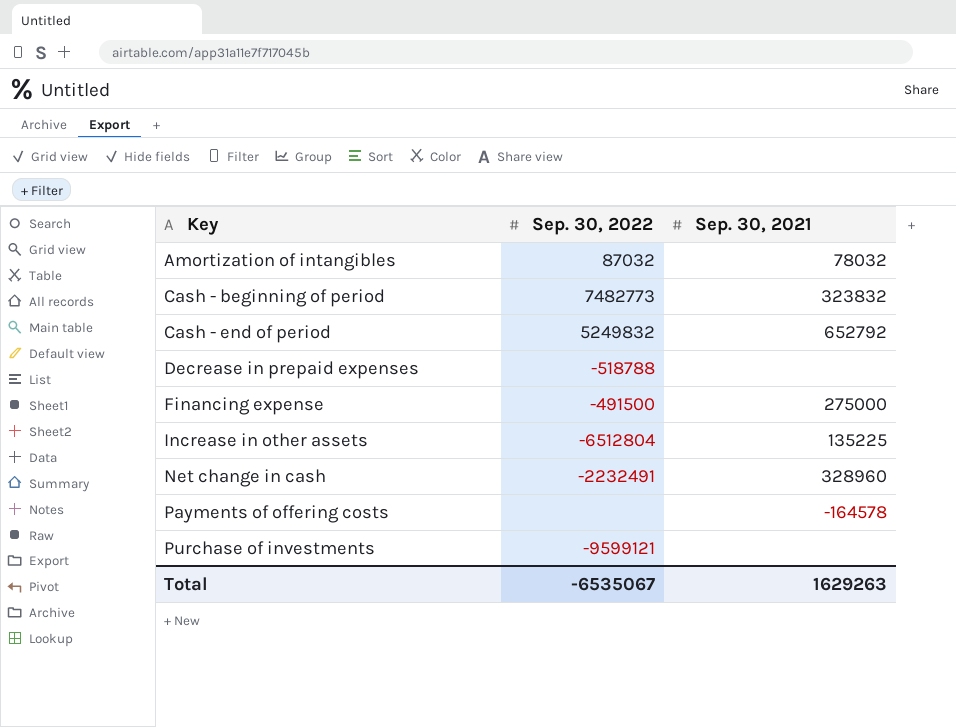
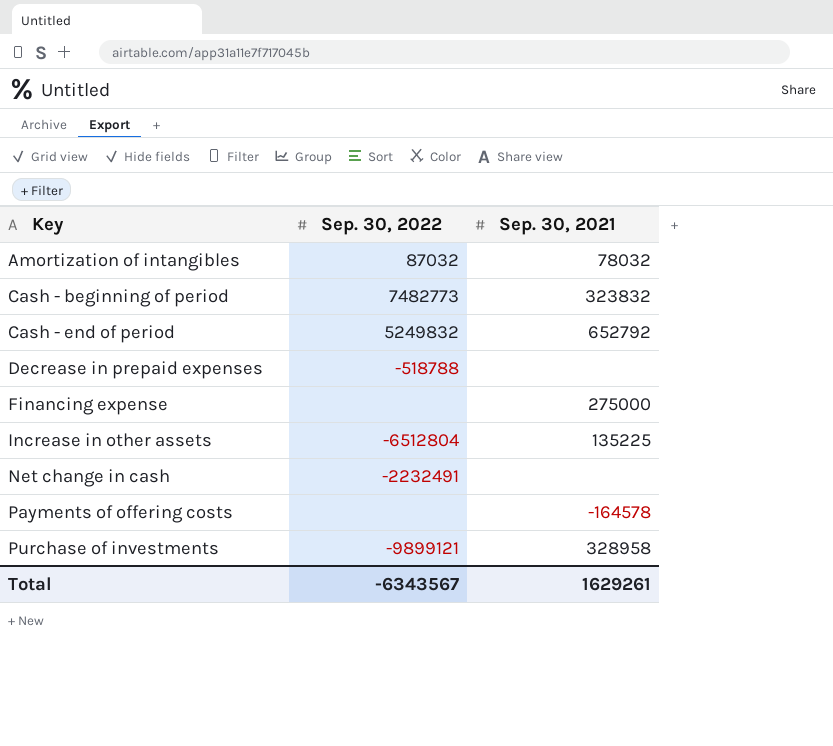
Financing expense | Sep. 30, 2022: -491500 -> none
Net change in cash | Sep. 30, 2021: 328960 -> none
Purchase of investments | Sep. 30, 2022: -9599121 -> -9899121
Purchase of investments | Sep. 30, 2021: none -> 328958
Total | Sep. 30, 2022: -6535067 -> -6343567
Total | Sep. 30, 2021: 1629263 -> 1629261

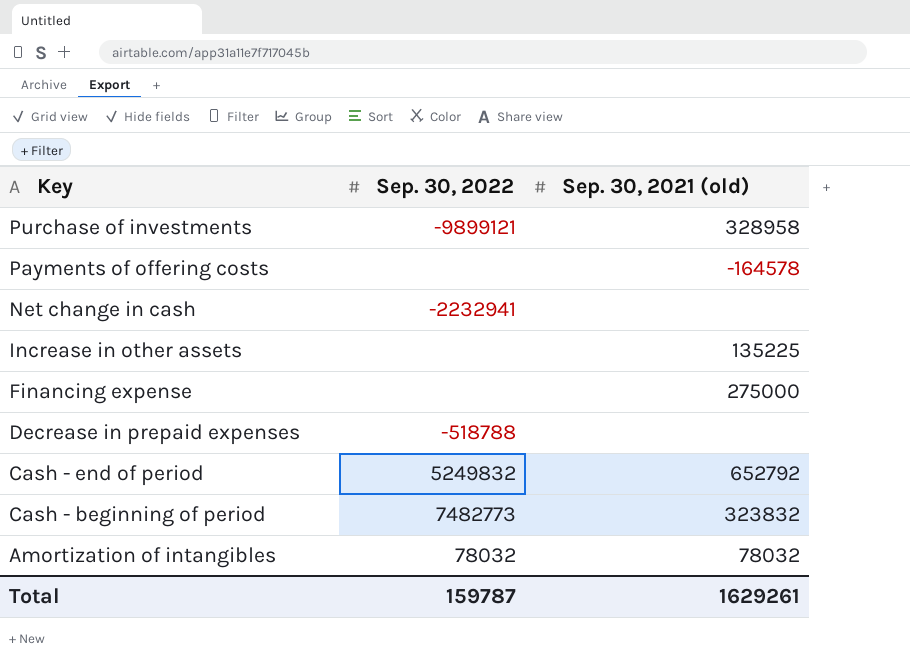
row order: Key ascending -> Key descending
column name: Sep. 30, 2021 -> Sep. 30, 2021 (old)
Net change in cash | Sep. 30, 2022: -2232491 -> -2232941
Increase in other assets | Sep. 30, 2022: -6512804 -> none
Amortization of intangibles | Sep. 30, 2022: 87032 -> 78032
Total | Sep. 30, 2022: -6343567 -> 159787

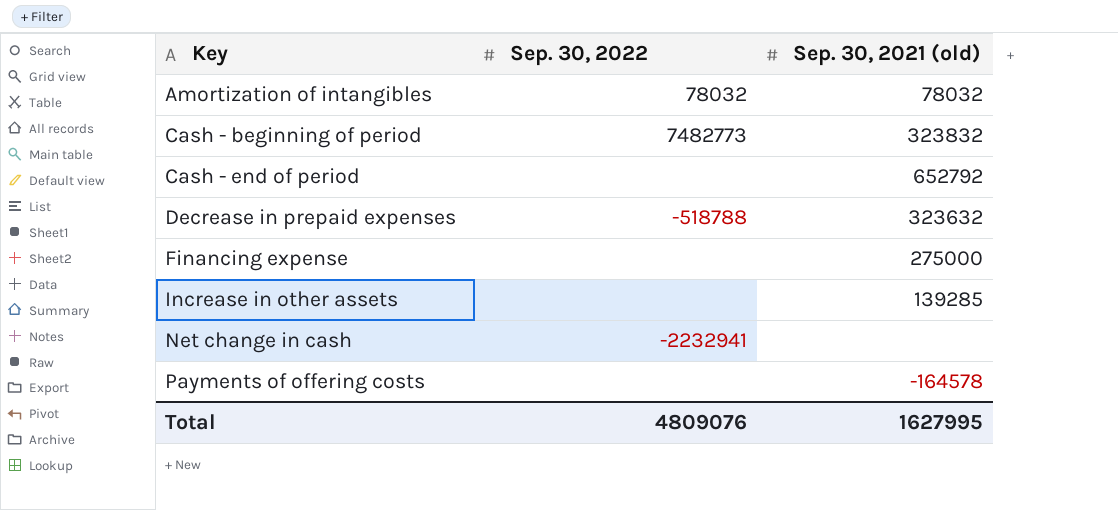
row order: Key descending -> Key ascending
row Purchase of investments: -9899121 | 328958 -> none
Cash - end of period | Sep. 30, 2022: 5249832 -> none
Decrease in prepaid expenses | Sep. 30, 2021 (old): none -> 323632
Increase in other assets | Sep. 30, 2021 (old): 135225 -> 139285
Total | Sep. 30, 2022: 159787 -> 4809076
Total | Sep. 30, 2021 (old): 1629261 -> 1627995

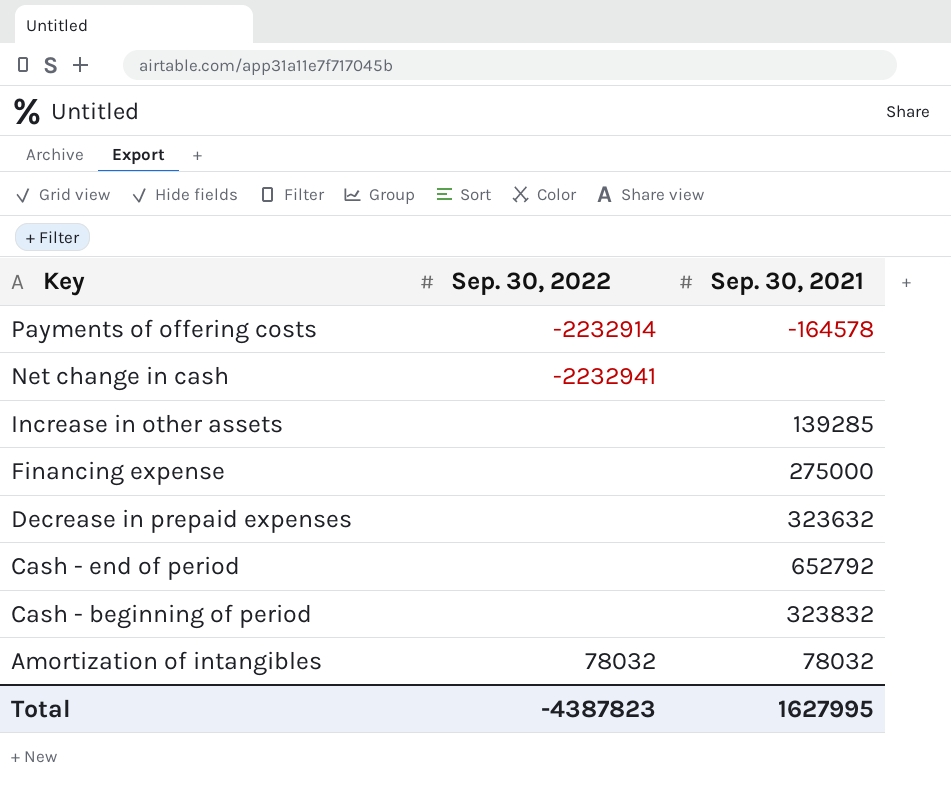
row order: Key ascending -> Key descending
column name: Sep. 30, 2021 (old) -> Sep. 30, 2021
Payments of offering costs | Sep. 30, 2022: none -> -2232914
Decrease in prepaid expenses | Sep. 30, 2022: -518788 -> none
Cash - beginning of period | Sep. 30, 2022: 7482773 -> none
Total | Sep. 30, 2022: 4809076 -> -4387823

